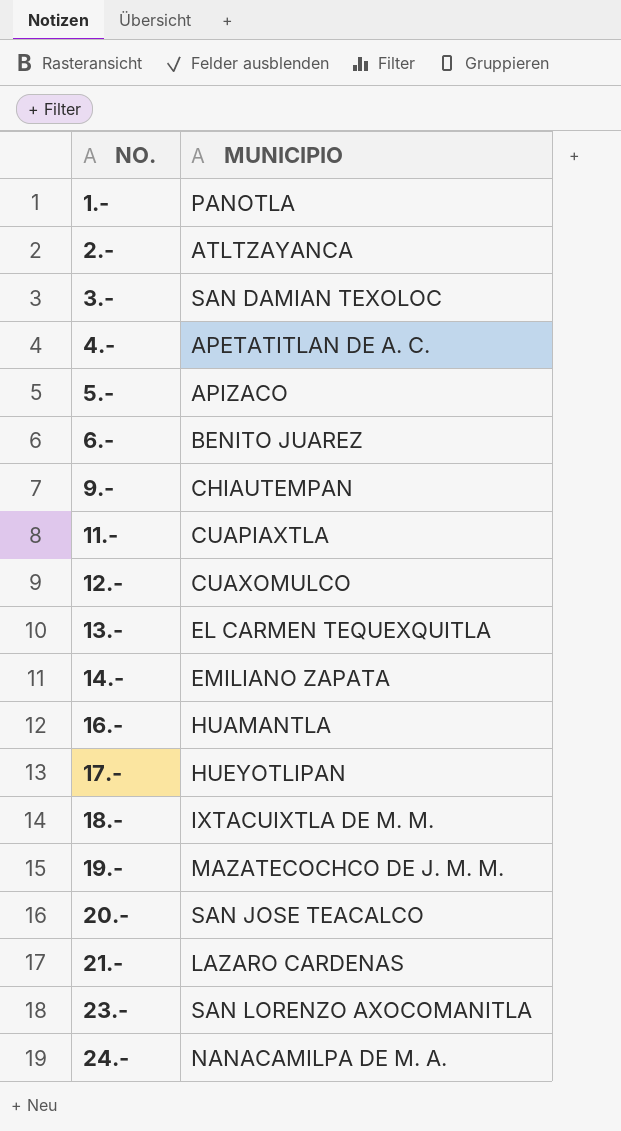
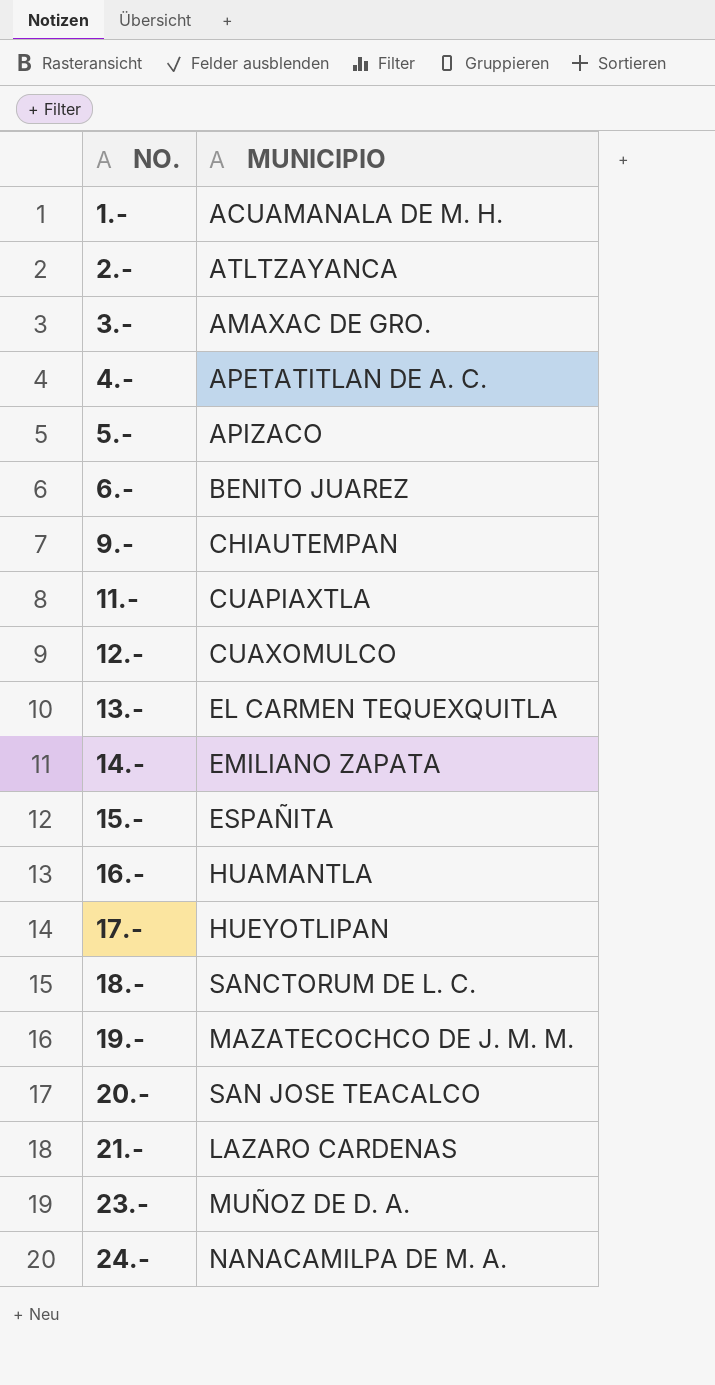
1.- | MUNICIPIO: PANOTLA -> ACUAMANALA DE M. H.
3.- | MUNICIPIO: SAN DAMIAN TEXOLOC -> AMAXAC DE GRO.
row 15.-: none -> ESPAÑITA
18.- | MUNICIPIO: IXTACUIXTLA DE M. M. -> SANCTORUM DE L. C.
23.- | MUNICIPIO: SAN LORENZO AXOCOMANITLA -> MUÑOZ DE D. A.

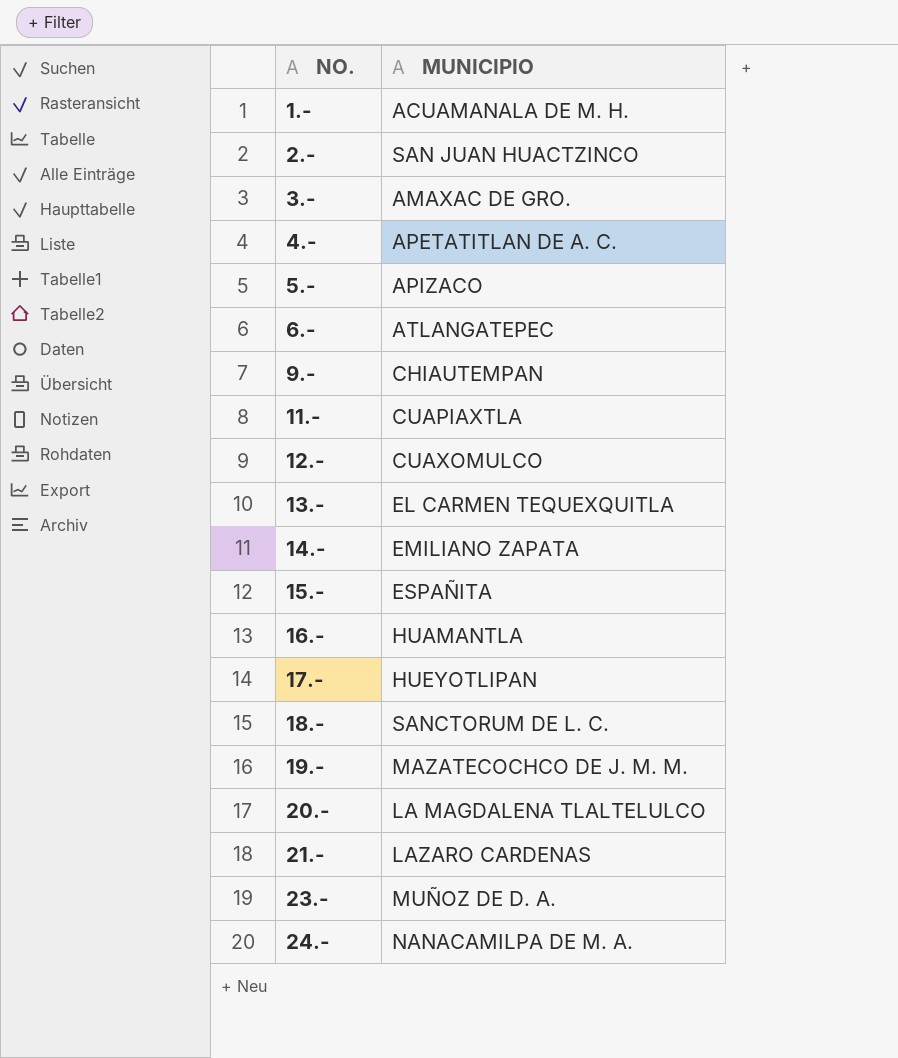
2.- | MUNICIPIO: ATLTZAYANCA -> SAN JUAN HUACTZINCO
6.- | MUNICIPIO: BENITO JUAREZ -> ATLANGATEPEC
20.- | MUNICIPIO: SAN JOSE TEACALCO -> LA MAGDALENA TLALTELULCO

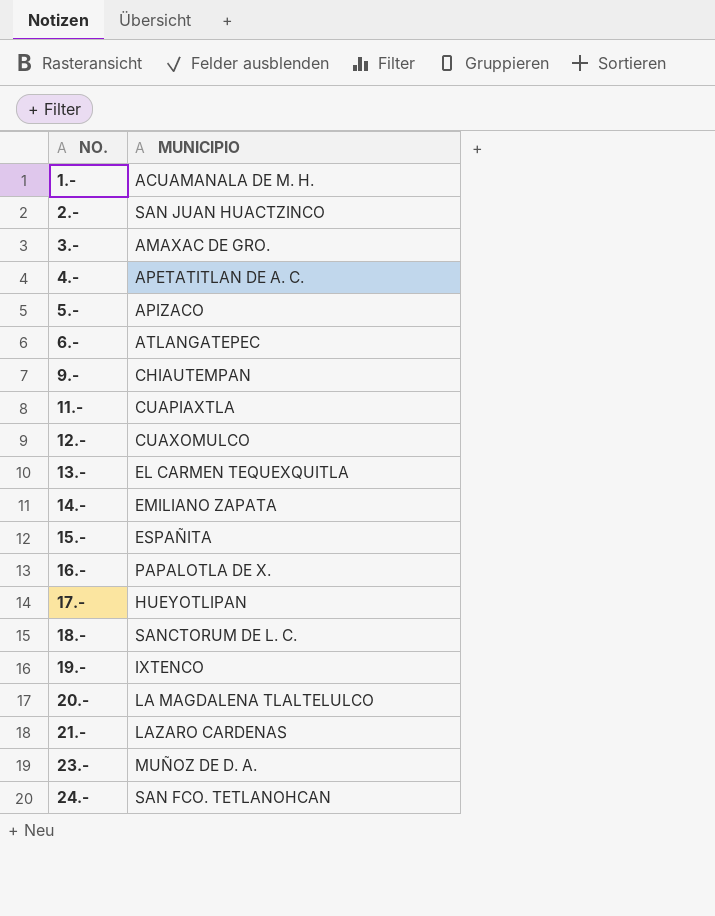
16.- | MUNICIPIO: HUAMANTLA -> PAPALOTLA DE X.
19.- | MUNICIPIO: MAZATECOCHCO DE J. M. M. -> IXTENCO
24.- | MUNICIPIO: NANACAMILPA DE M. A. -> SAN FCO. TETLANOHCAN

